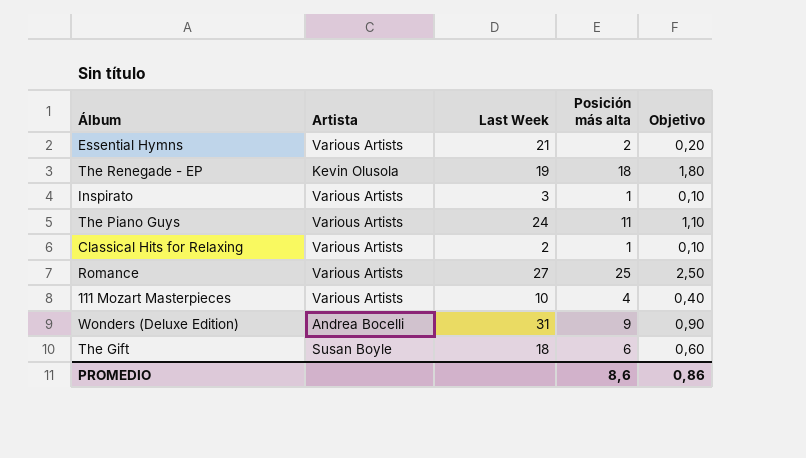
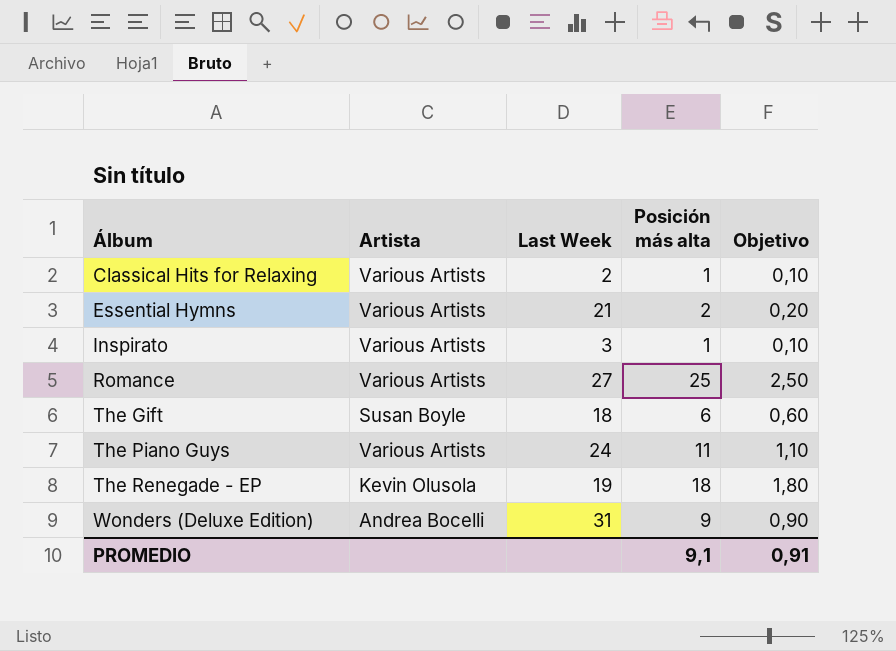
row order: none -> Álbum ascending
row 111 Mozart Masterpieces: Various Artists | 10 | 4 | 0,40 -> none
PROMEDIO | Posición más alta: 8,6 -> 9,1
PROMEDIO | Objetivo: 0,86 -> 0,91

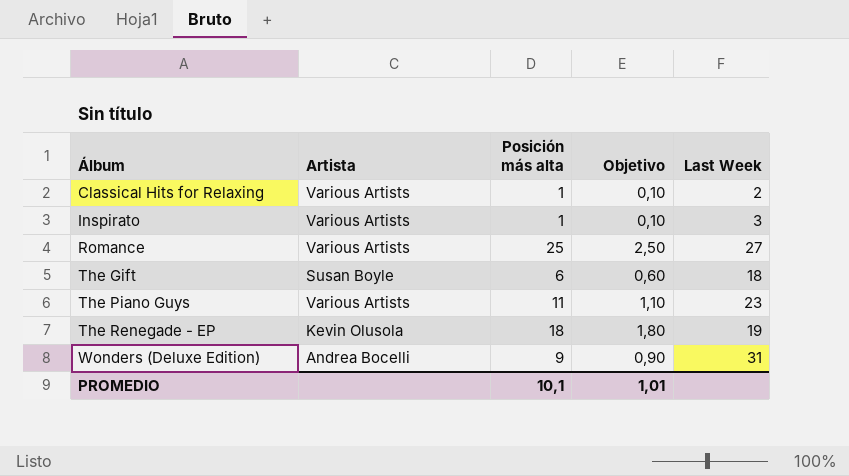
column Last Week | position: 3 -> 5
row Essential Hymns: Various Artists | 21 | 2 | 0,20 -> none
The Piano Guys | Last Week: 24 -> 23
PROMEDIO | Posición más alta: 9,1 -> 10,1
PROMEDIO | Objetivo: 0,91 -> 1,01

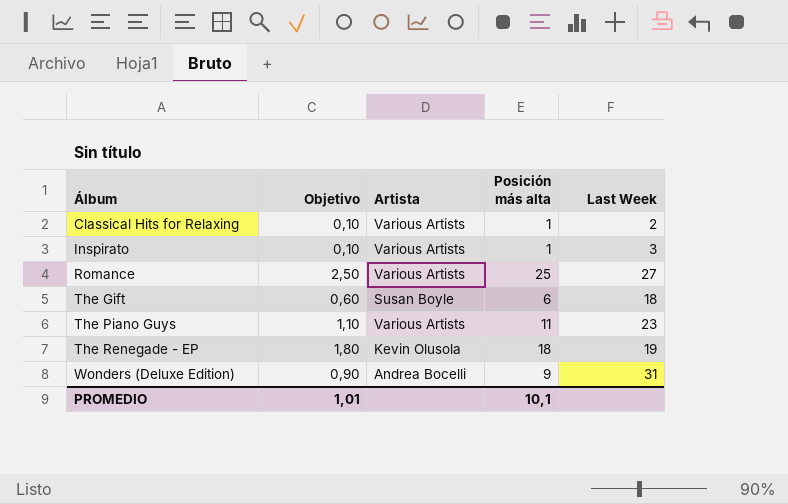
column Objetivo | position: 4 -> 2

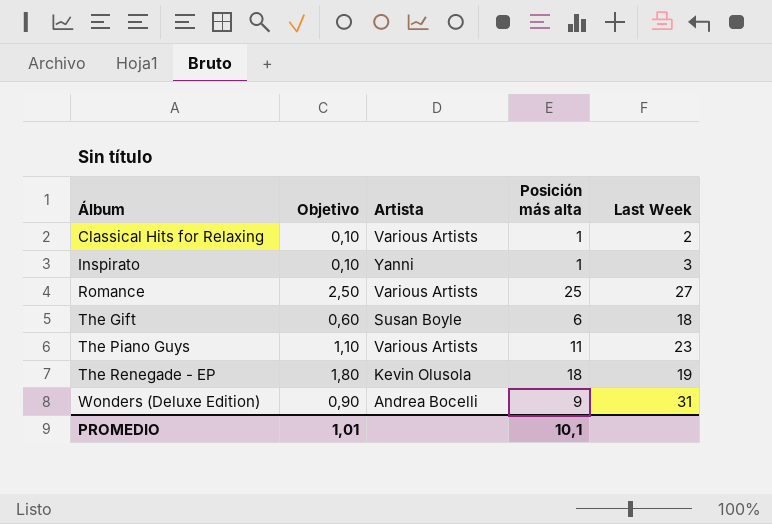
Inspirato | Artista: Various Artists -> Yanni

